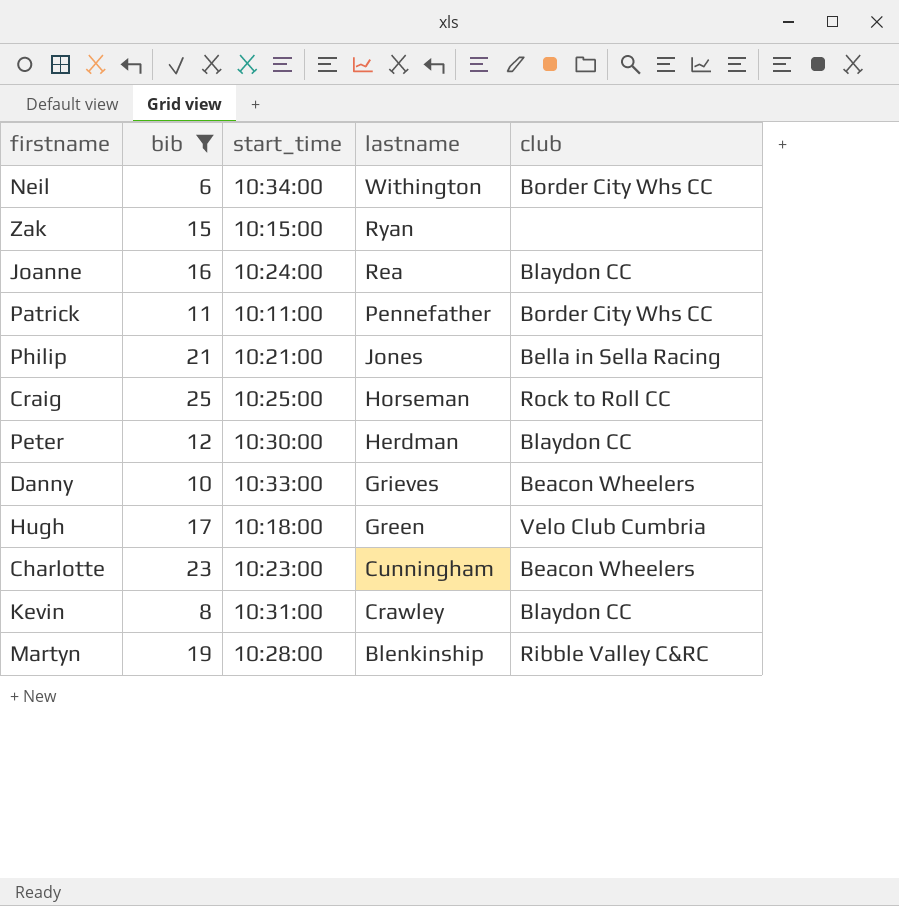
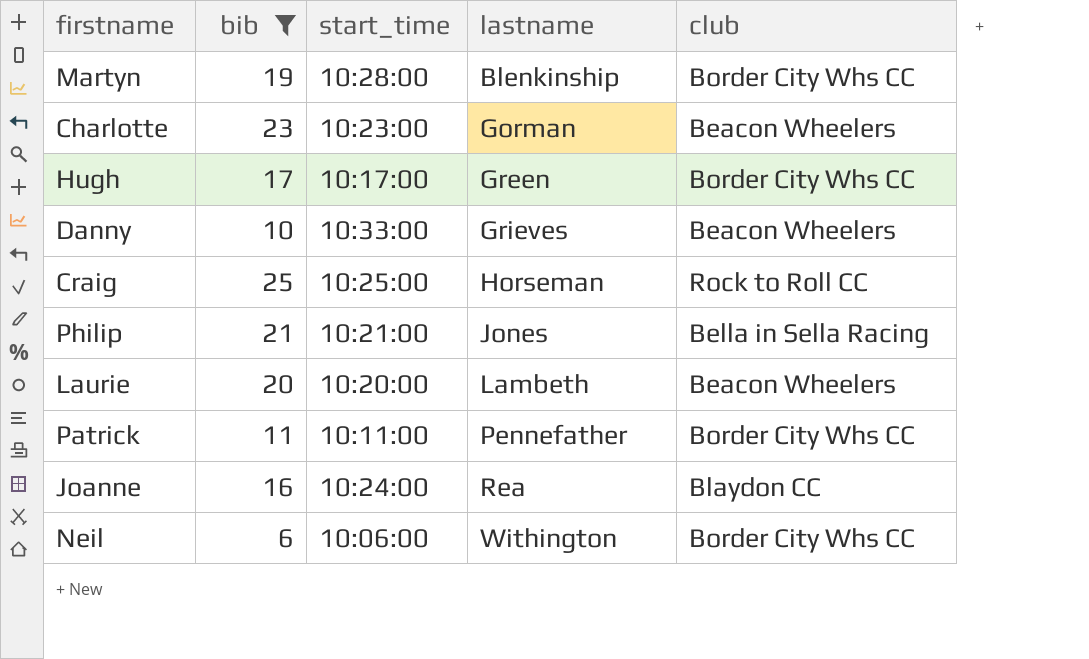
row order: lastname descending -> lastname ascending
row Zak: 15 | 10:15:00 | Ryan | none -> none
row Peter: 12 | 10:30:00 | Herdman | Blaydon CC -> none
row Kevin: 8 | 10:31:00 | Crawley | Blaydon CC -> none
Martyn | club: Ribble Valley C&RC -> Border City Whs CC
Charlotte | lastname: Cunningham -> Gorman
Hugh | start_time: 10:18:00 -> 10:17:00
Hugh | club: Velo Club Cumbria -> Border City Whs CC
row Laurie: none -> 20 | 10:20:00 | Lambeth | Beacon Wheelers
Neil | start_time: 10:34:00 -> 10:06:00

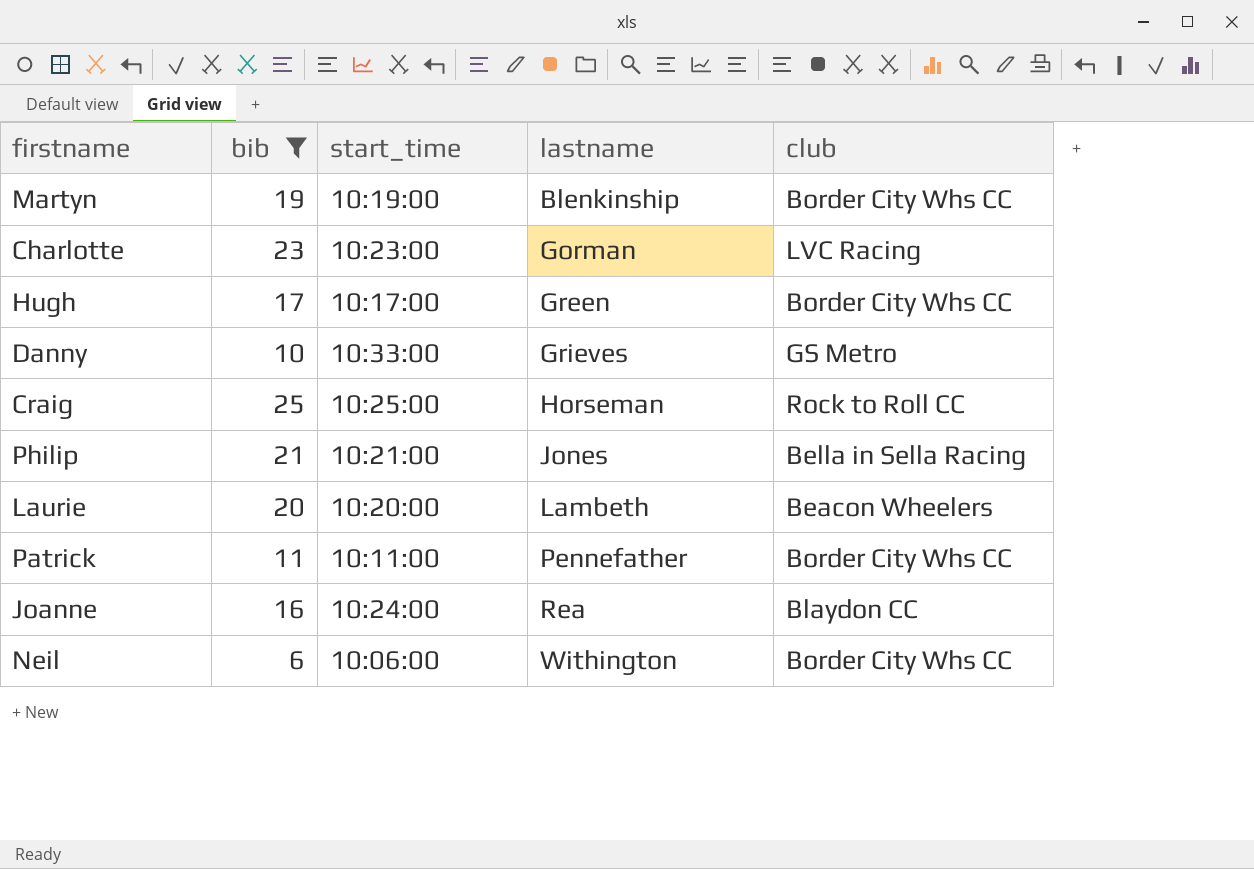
Martyn | start_time: 10:28:00 -> 10:19:00
Charlotte | club: Beacon Wheelers -> LVC Racing
Danny | club: Beacon Wheelers -> GS Metro

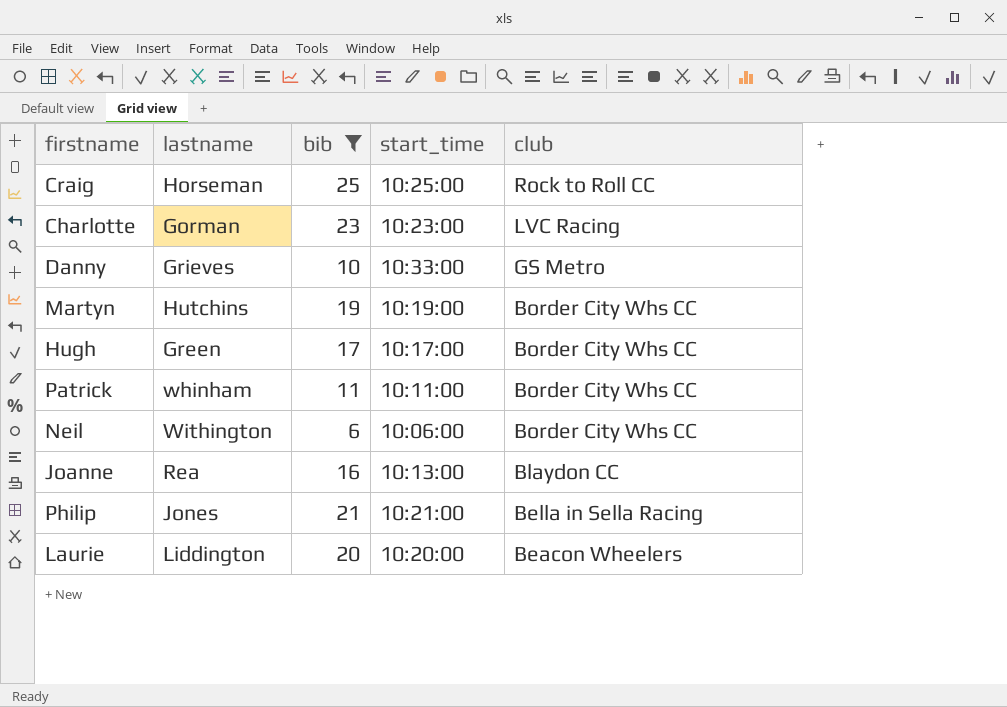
row order: lastname ascending -> club descending
column lastname | position: 4 -> 2
Martyn | lastname: Blenkinship -> Hutchins
Patrick | lastname: Pennefather -> whinham
Joanne | start_time: 10:24:00 -> 10:13:00
Laurie | lastname: Lambeth -> Liddington

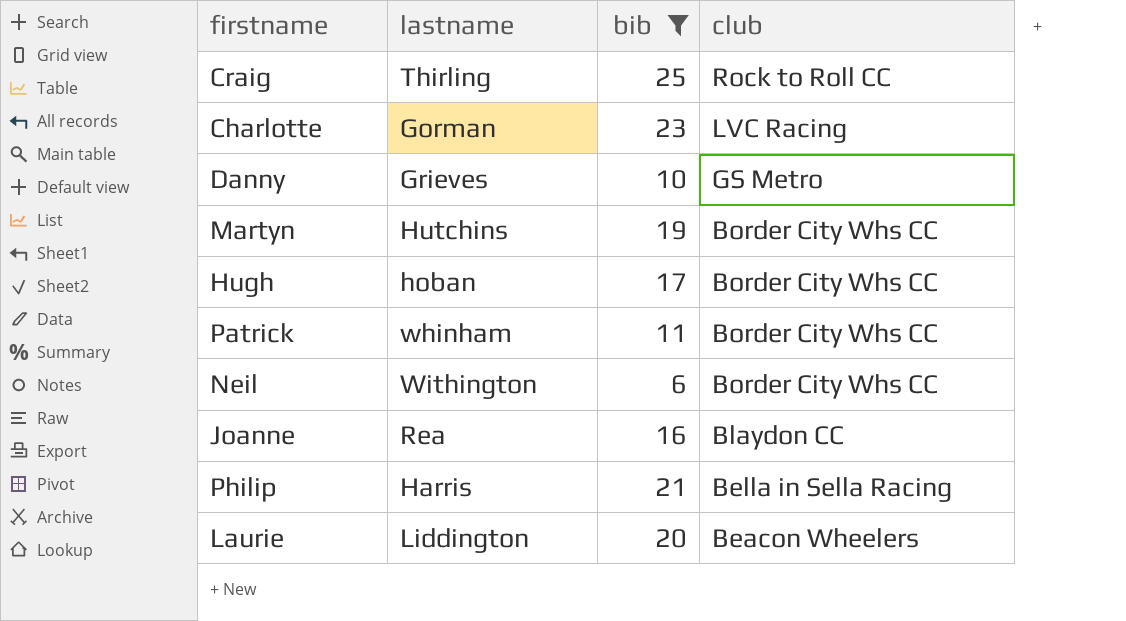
column start_time | position: 4 -> none
Craig | lastname: Horseman -> Thirling
Hugh | lastname: Green -> hoban
Philip | lastname: Jones -> Harris

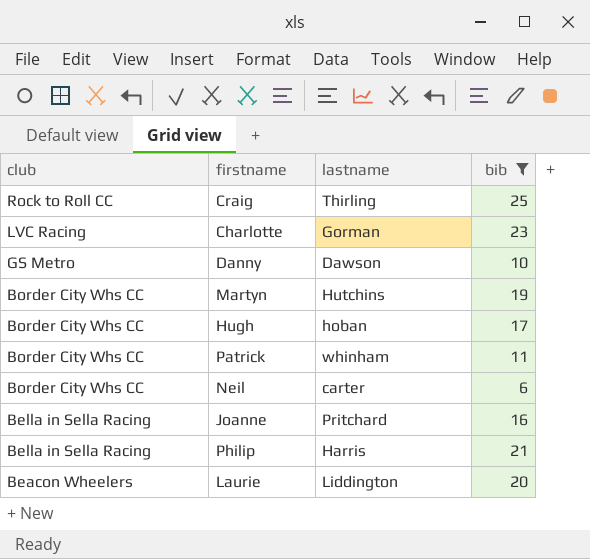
column club | position: 4 -> 1
Danny | lastname: Grieves -> Dawson
Neil | lastname: Withington -> carter
Joanne | club: Blaydon CC -> Bella in Sella Racing
Joanne | lastname: Rea -> Pritchard

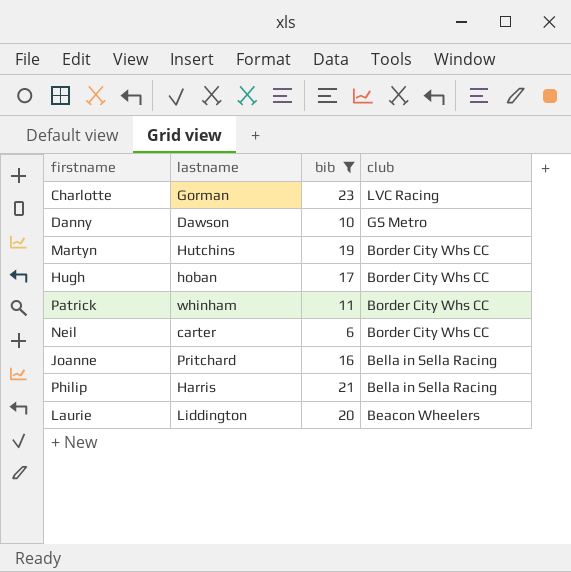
column club | position: 1 -> 4
row Craig: Rock to Roll CC | Thirling | 25 -> none

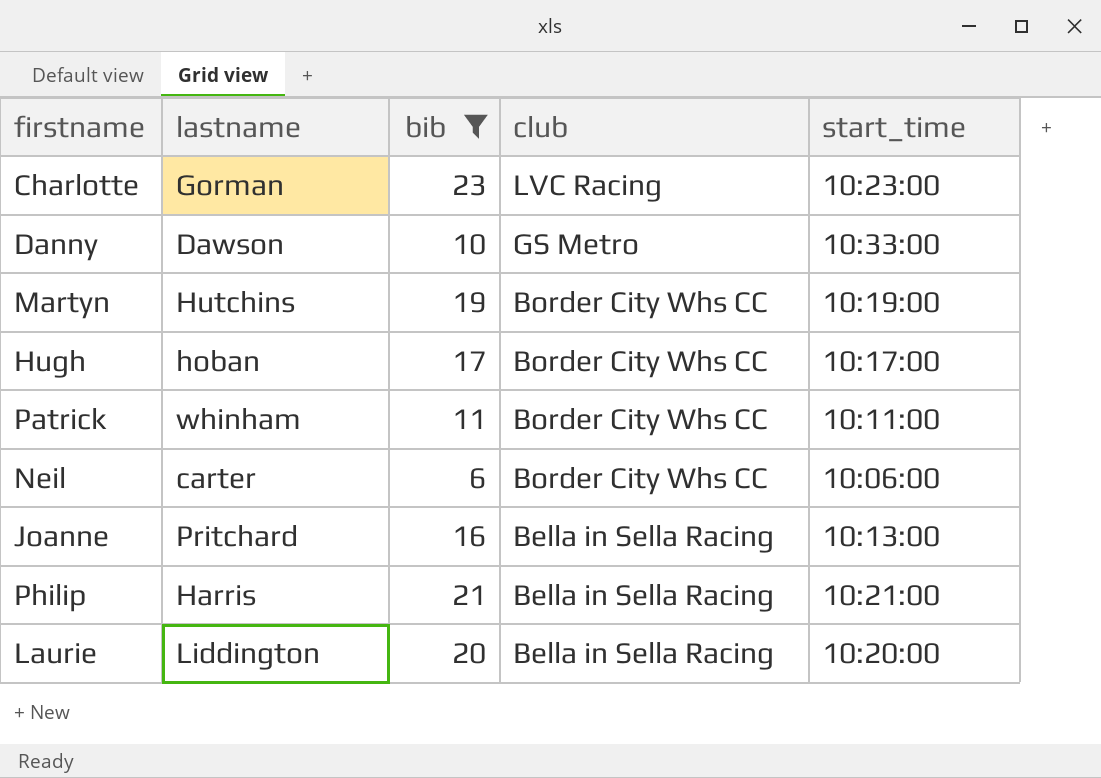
column start_time | position: none -> 5
Laurie | club: Beacon Wheelers -> Bella in Sella Racing

